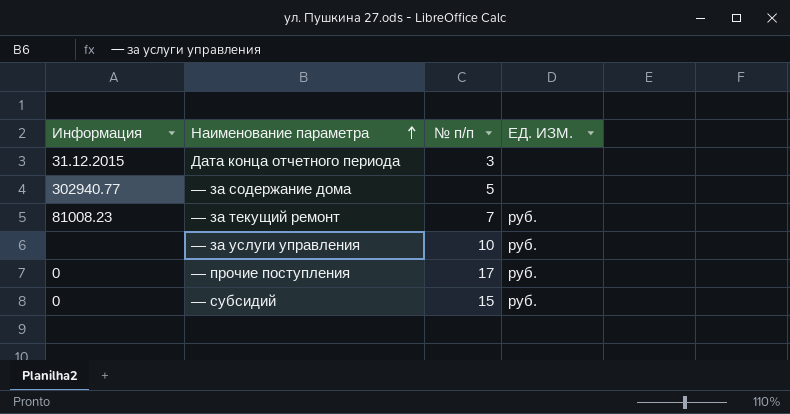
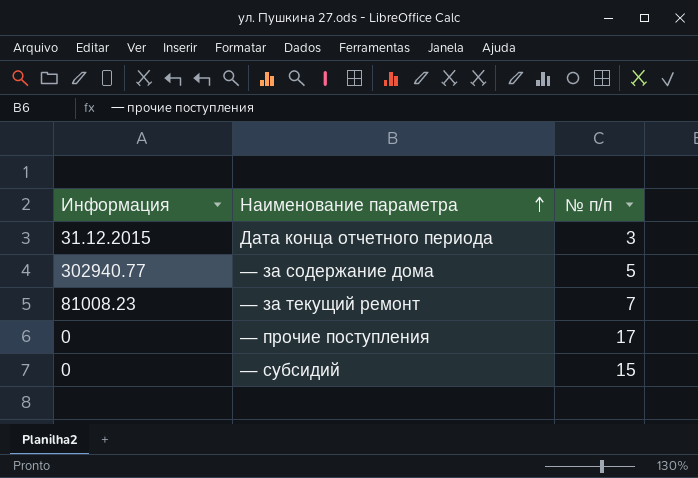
column ЕД. ИЗМ. | position: 4 -> none
row — за услуги управления: none | 10 | руб. -> none

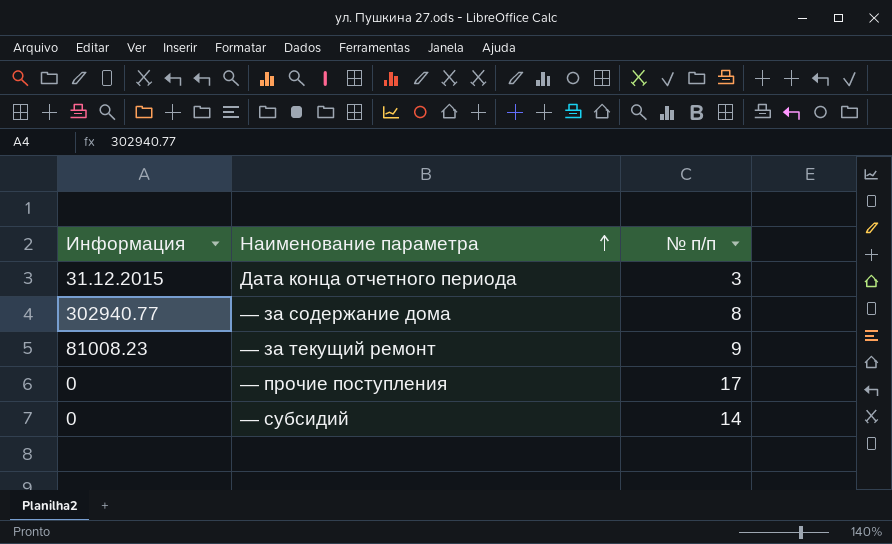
— за содержание дома | № п/п: 5 -> 8
— за текущий ремонт | № п/п: 7 -> 9
— субсидий | № п/п: 15 -> 14

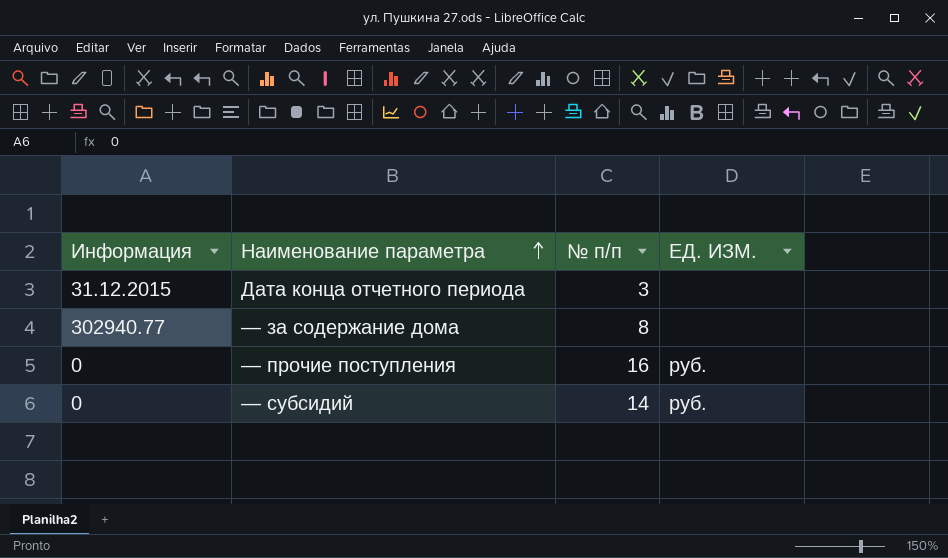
column ЕД. ИЗМ. | position: none -> 4
row — за текущий ремонт: 81008.23 | 9 -> none
— прочие поступления | № п/п: 17 -> 16

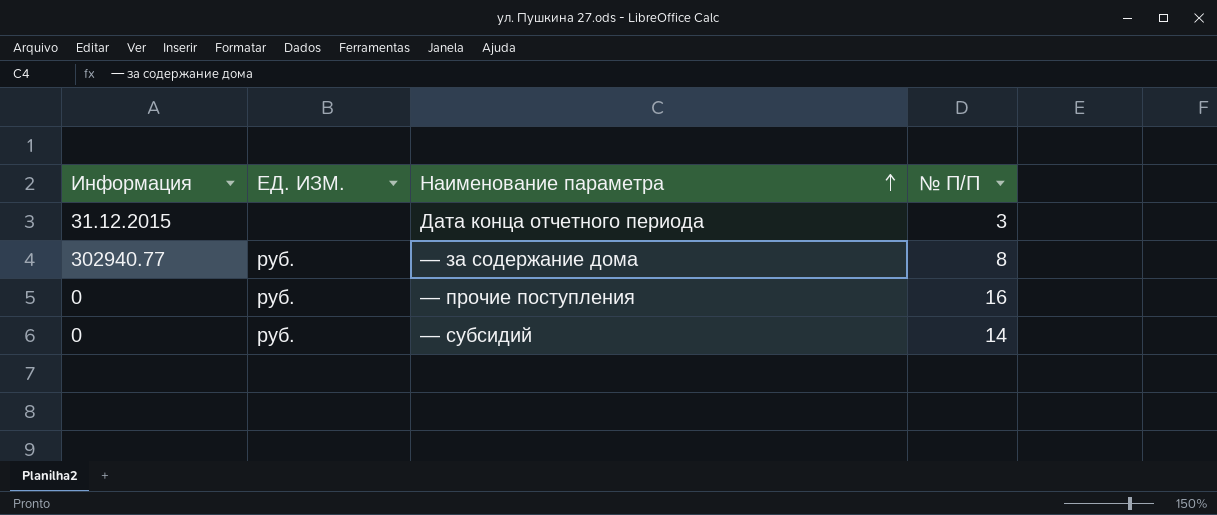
column ЕД. ИЗМ. | position: 4 -> 2
column name: № п/п -> № П/П
— за содержание дома | ЕД. ИЗМ.: none -> руб.

